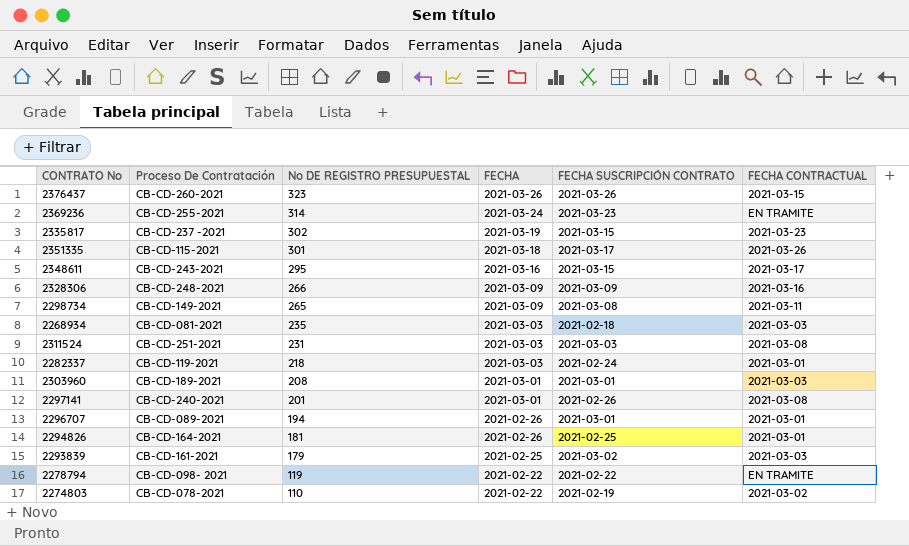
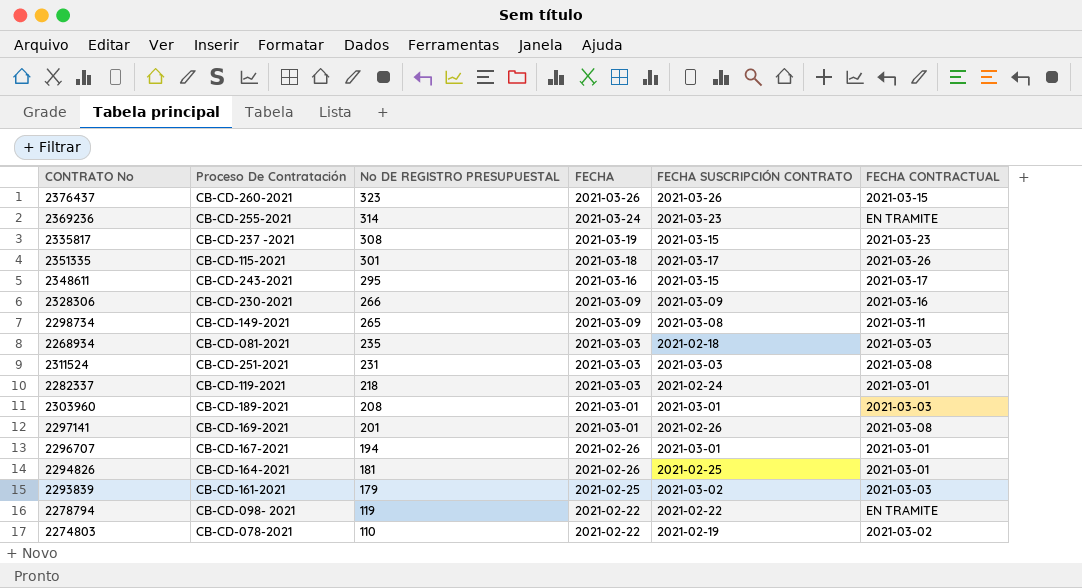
2335817 | No DE REGISTRO PRESUPUESTAL: 302 -> 308
2328306 | Proceso De Contratación: CB-CD-248-2021 -> CB-CD-230-2021
2297141 | Proceso De Contratación: CB-CD-240-2021 -> CB-CD-169-2021
2296707 | Proceso De Contratación: CB-CD-089-2021 -> CB-CD-167-2021

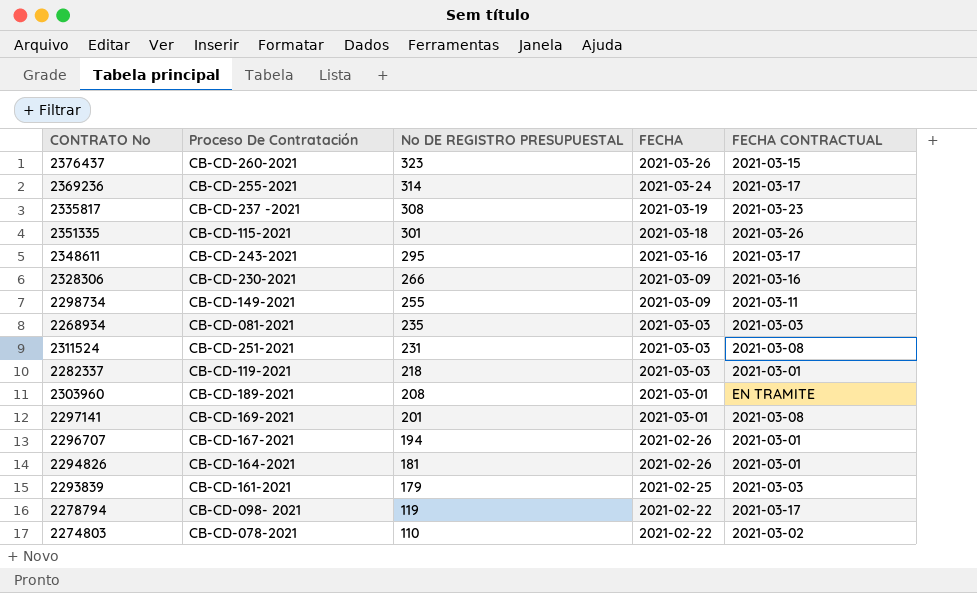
column FECHA SUSCRIPCIÓN CONTRATO | position: 5 -> none
2369236 | FECHA CONTRACTUAL: EN TRAMITE -> 2021-03-17
2298734 | No DE REGISTRO PRESUPUESTAL: 265 -> 255
2303960 | FECHA CONTRACTUAL: 2021-03-03 -> EN TRAMITE
2278794 | FECHA CONTRACTUAL: EN TRAMITE -> 2021-03-17

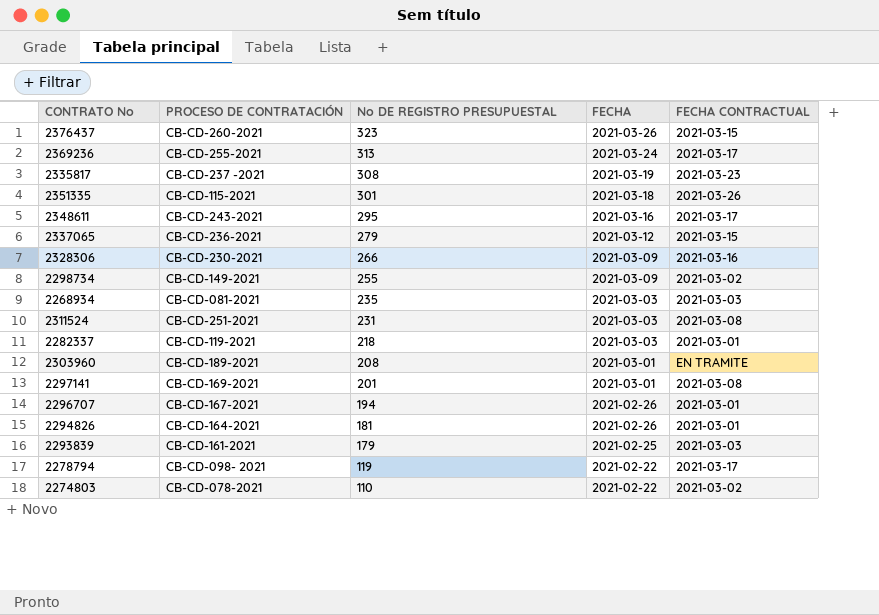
column name: Proceso De Contratación -> PROCESO DE CONTRATACIÓN
2369236 | No DE REGISTRO PRESUPUESTAL: 314 -> 313
row 2337065: none -> CB-CD-236-2021 | 279 | 2021-03-12 | 2021-03-15
2298734 | FECHA CONTRACTUAL: 2021-03-11 -> 2021-03-02

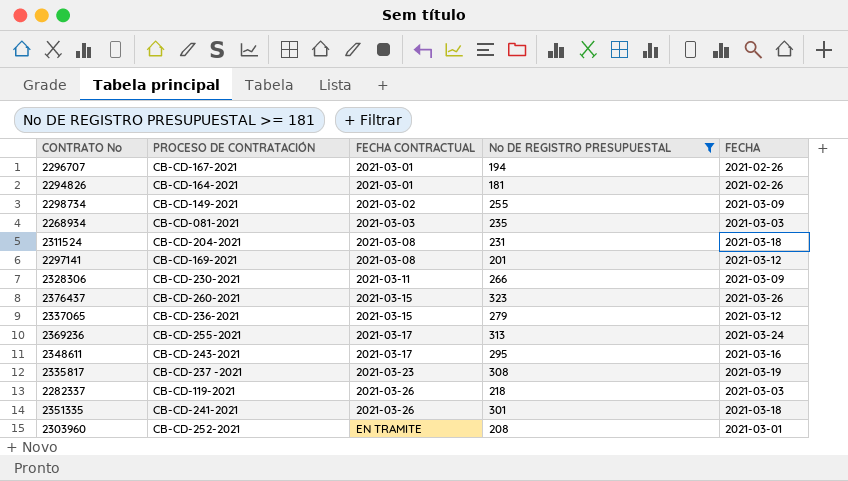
filter: none -> No DE REGISTRO PRESUPUESTAL >= 181
row order: No DE REGISTRO PRESUPUESTAL descending -> FECHA CONTRACTUAL ascending
column FECHA CONTRACTUAL | position: 5 -> 3
2311524 | PROCESO DE CONTRATACIÓN: CB-CD-251-2021 -> CB-CD-204-2021
2311524 | FECHA: 2021-03-03 -> 2021-03-18
2297141 | FECHA: 2021-03-01 -> 2021-03-12
2328306 | FECHA CONTRACTUAL: 2021-03-16 -> 2021-03-11
2282337 | FECHA CONTRACTUAL: 2021-03-01 -> 2021-03-26
2351335 | PROCESO DE CONTRATACIÓN: CB-CD-115-2021 -> CB-CD-241-2021
2303960 | PROCESO DE CONTRATACIÓN: CB-CD-189-2021 -> CB-CD-252-2021

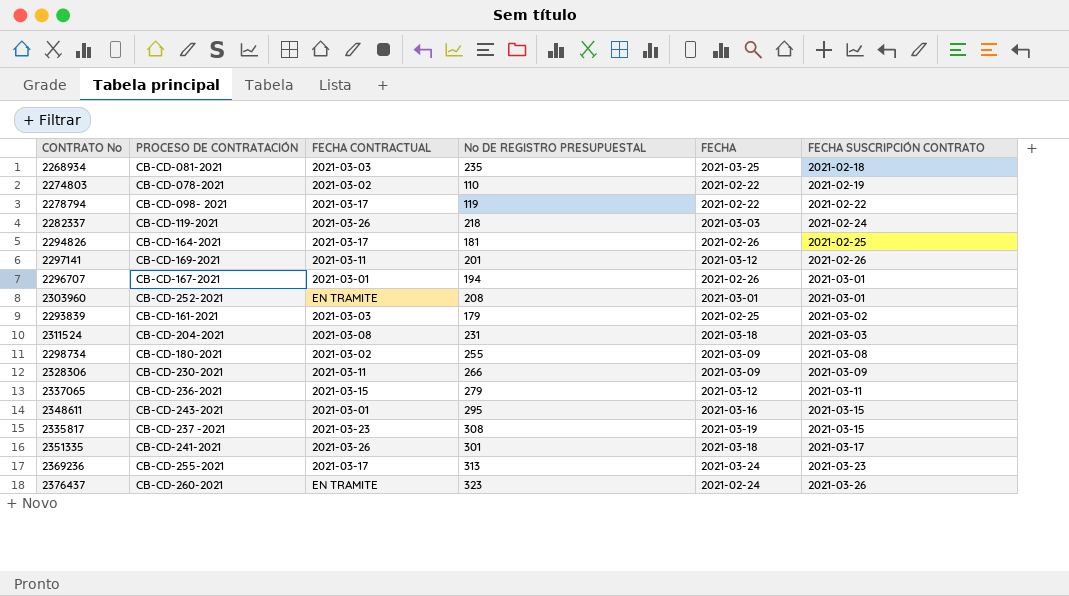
filter: No DE REGISTRO PRESUPUESTAL >= 181 -> none
row order: FECHA CONTRACTUAL ascending -> FECHA SUSCRIPCIÓN CONTRATO ascending
column FECHA SUSCRIPCIÓN CONTRATO | position: none -> 6
2268934 | FECHA: 2021-03-03 -> 2021-03-25
2294826 | FECHA CONTRACTUAL: 2021-03-01 -> 2021-03-17
2297141 | FECHA CONTRACTUAL: 2021-03-08 -> 2021-03-11
2298734 | PROCESO DE CONTRATACIÓN: CB-CD-149-2021 -> CB-CD-180-2021
2348611 | FECHA CONTRACTUAL: 2021-03-17 -> 2021-03-01
2376437 | FECHA CONTRACTUAL: 2021-03-15 -> EN TRAMITE
2376437 | FECHA: 2021-03-26 -> 2021-02-24

